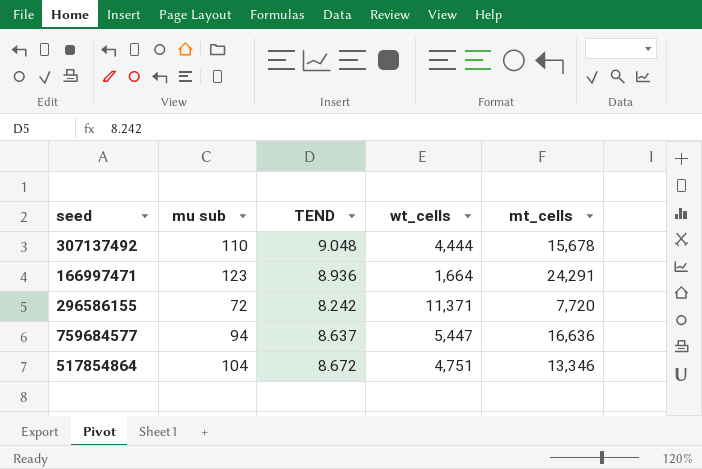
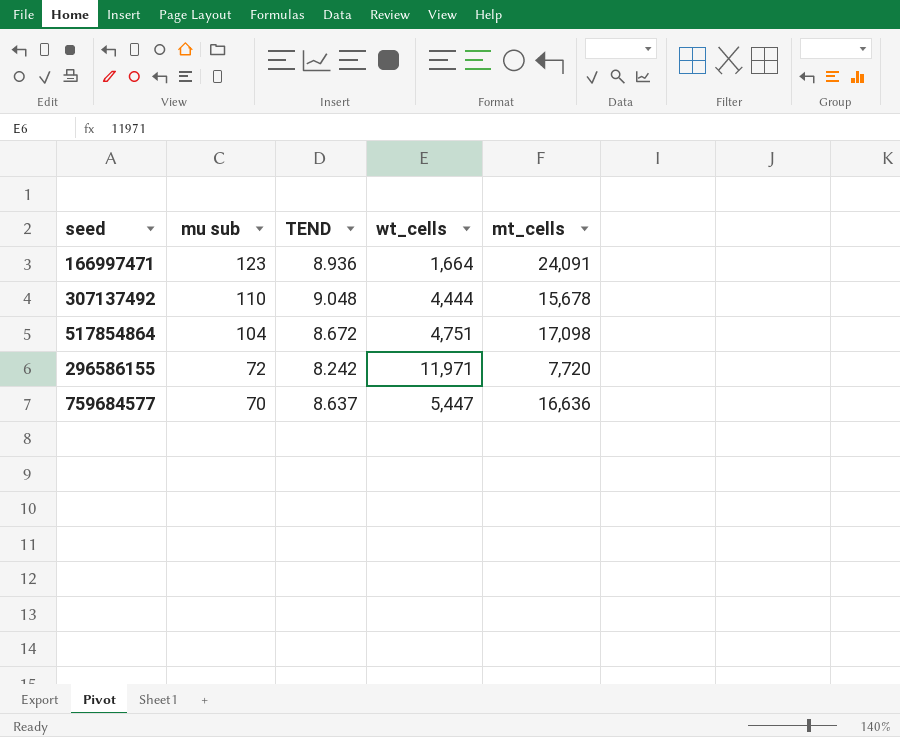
row order: none -> mu sub descending
166997471 | mt_cells: 24,291 -> 24,091
517854864 | mt_cells: 13,346 -> 17,098
296586155 | wt_cells: 11,371 -> 11,971
759684577 | mu sub: 94 -> 70

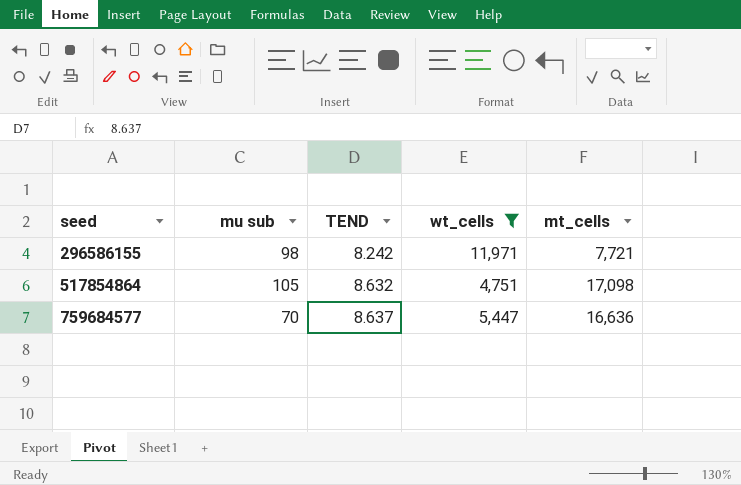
filter: none -> wt_cells >= 4,751
row order: mu sub descending -> seed ascending
296586155 | mu sub: 72 -> 98
296586155 | mt_cells: 7,720 -> 7,721
517854864 | mu sub: 104 -> 105
517854864 | TEND: 8.672 -> 8.632

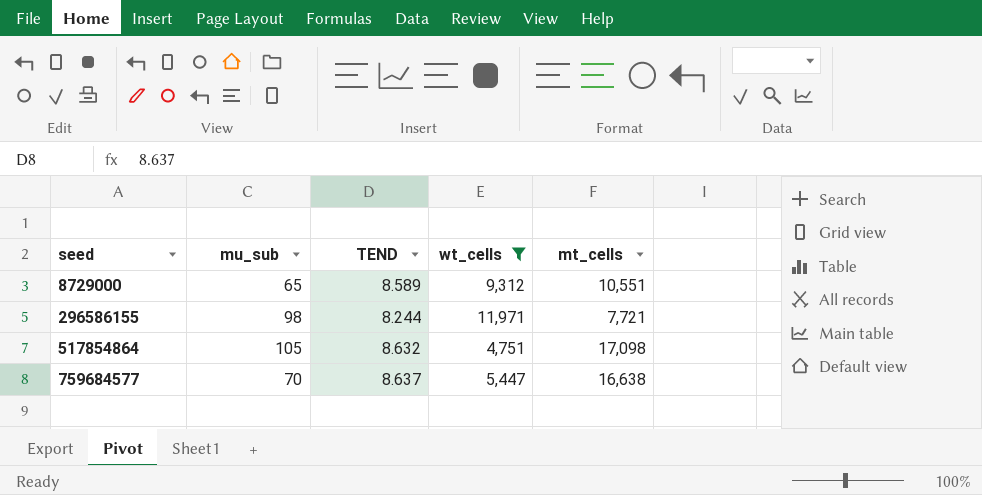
column name: mu sub -> mu_sub
row 8729000: none -> 65 | 8.589 | 9,312 | 10,551
296586155 | TEND: 8.242 -> 8.244
759684577 | mt_cells: 16,636 -> 16,638

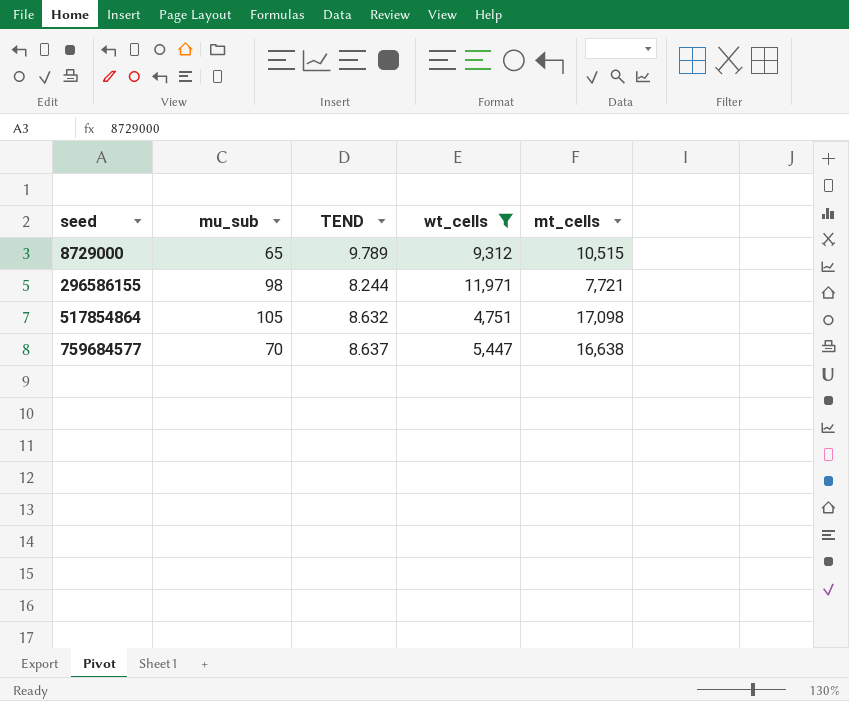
8729000 | TEND: 8.589 -> 9.789
8729000 | mt_cells: 10,551 -> 10,515

